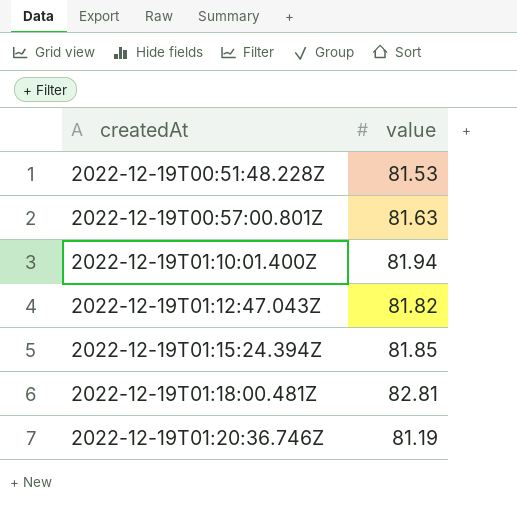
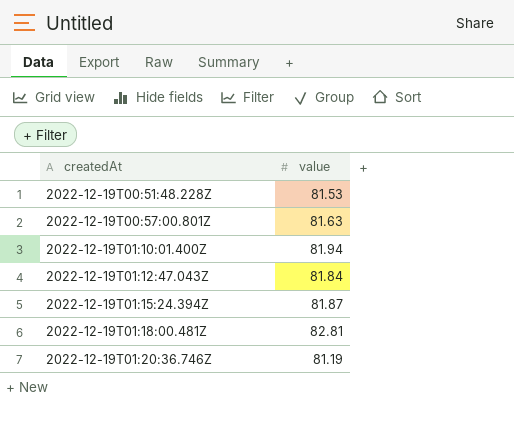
2022-12-19T01:12:47.043Z | value: 81.82 -> 81.84
2022-12-19T01:15:24.394Z | value: 81.85 -> 81.87

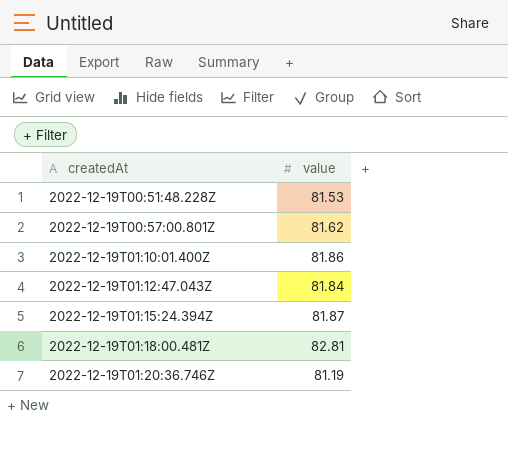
2022-12-19T00:57:00.801Z | value: 81.63 -> 81.62
2022-12-19T01:10:01.400Z | value: 81.94 -> 81.86

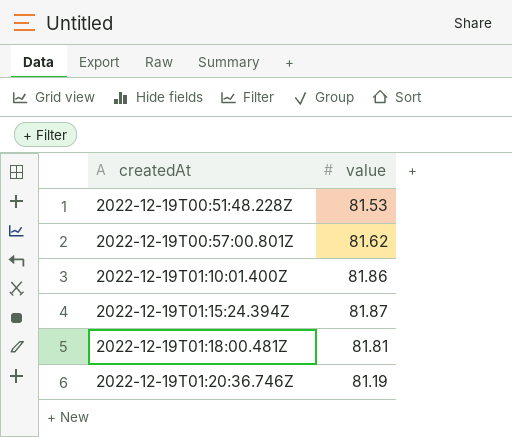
row 2022-12-19T01:12:47.043Z: 81.84 -> none
2022-12-19T01:18:00.481Z | value: 82.81 -> 81.81

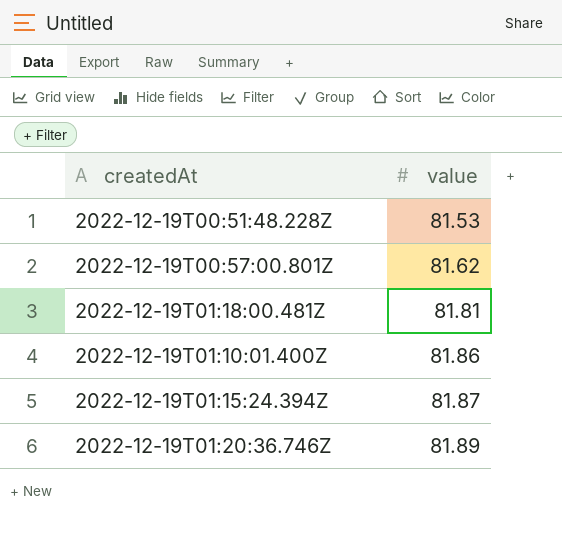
row order: createdAt ascending -> value ascending
2022-12-19T01:20:36.746Z | value: 81.19 -> 81.89

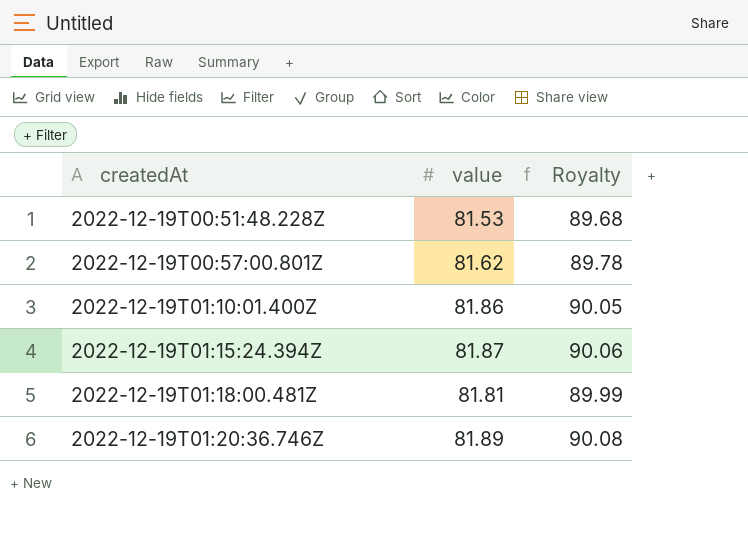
row order: value ascending -> createdAt ascending
column Royalty | formula: none -> [value] * 1.1

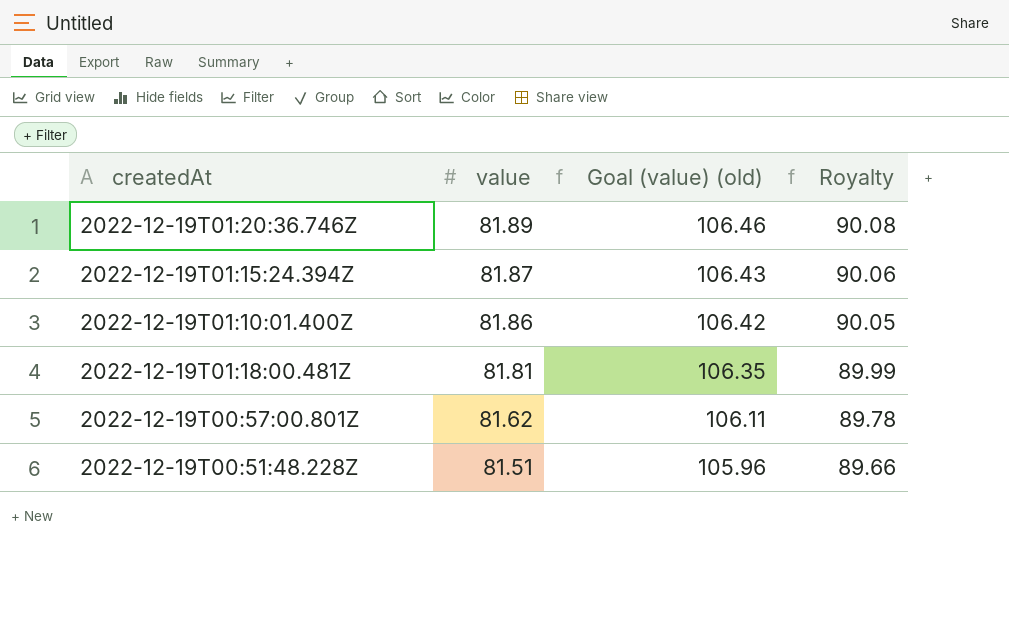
row order: createdAt ascending -> value descending
column Goal (value) (old) | formula: none -> [value] * 1.3
2022-12-19T00:51:48.228Z | value: 81.53 -> 81.51
2022-12-19T00:51:48.228Z | Royalty: 89.68 -> 89.66

